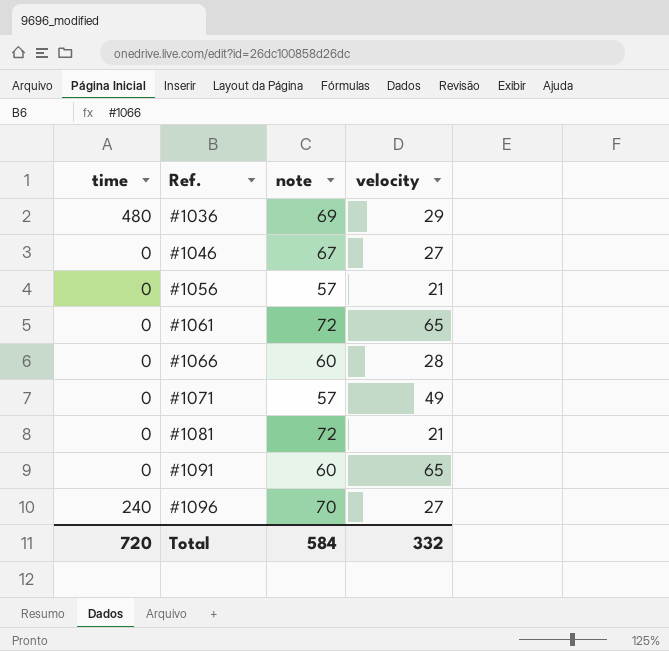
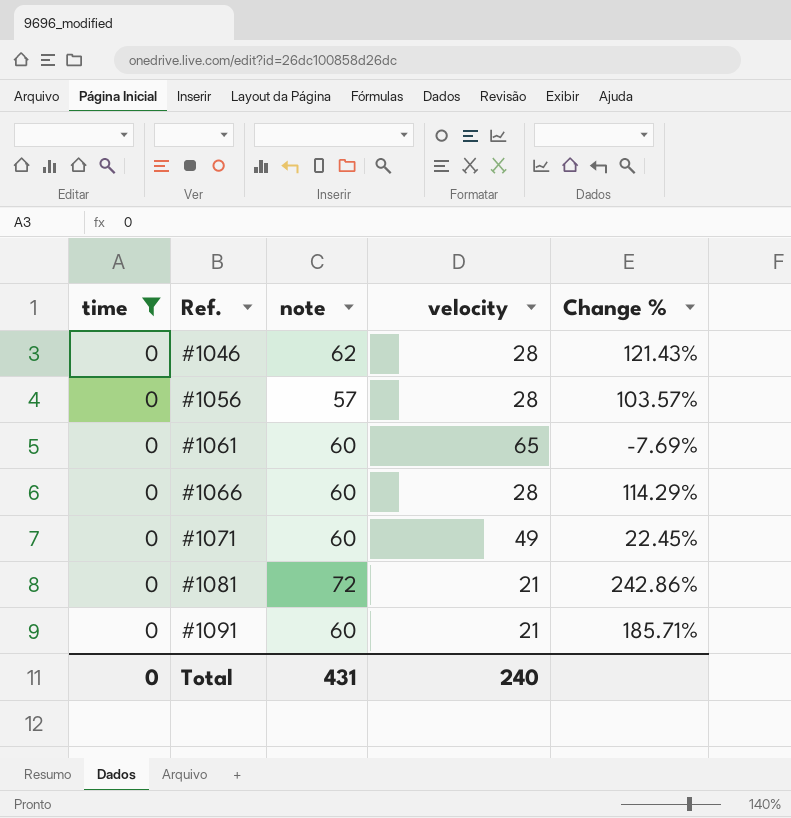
filter: none -> time = 0
column Change % | formula: none -> ([note] - [velocity]) / [velocity]
#1046 | note: 67 -> 62
#1046 | velocity: 27 -> 28
#1056 | velocity: 21 -> 28
#1061 | note: 72 -> 60
#1071 | note: 57 -> 60
#1091 | velocity: 65 -> 21
Total | time: 720 -> 0
Total | note: 584 -> 431
Total | velocity: 332 -> 240

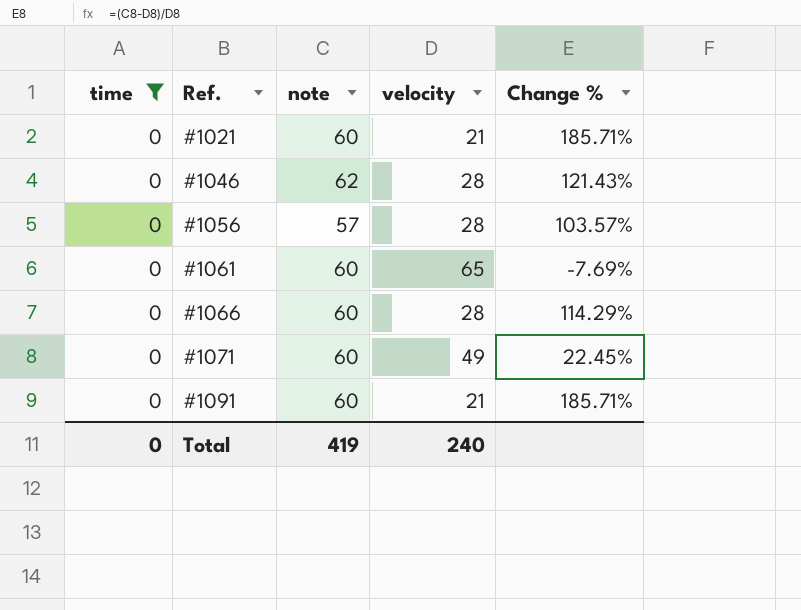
row #1081: 0 | 72 | 21 | 242.86% -> none
row #1021: none -> 0 | 60 | 21 | 185.71%
Total | note: 431 -> 419

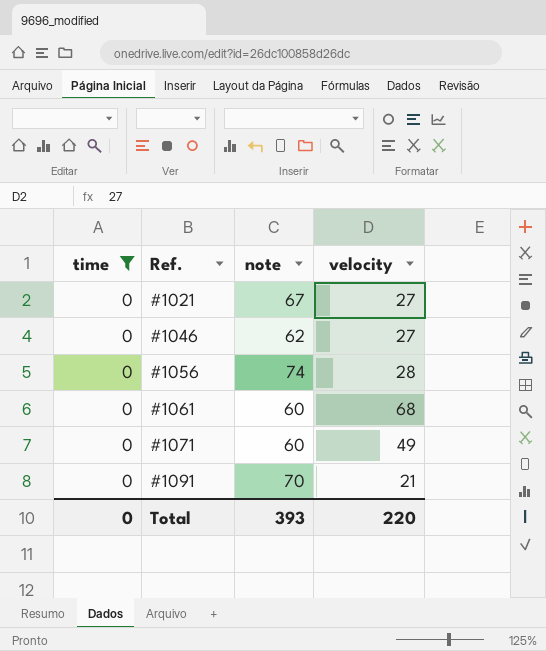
column Change % | formula: ([note] - [velocity]) / [velocity] -> none
row #1066: 0 | 60 | 28 | 114.29% -> none
#1021 | note: 60 -> 67
#1021 | velocity: 21 -> 27
#1046 | velocity: 28 -> 27
#1056 | note: 57 -> 74
#1061 | velocity: 65 -> 68
#1091 | note: 60 -> 70
Total | note: 419 -> 393
Total | velocity: 240 -> 220

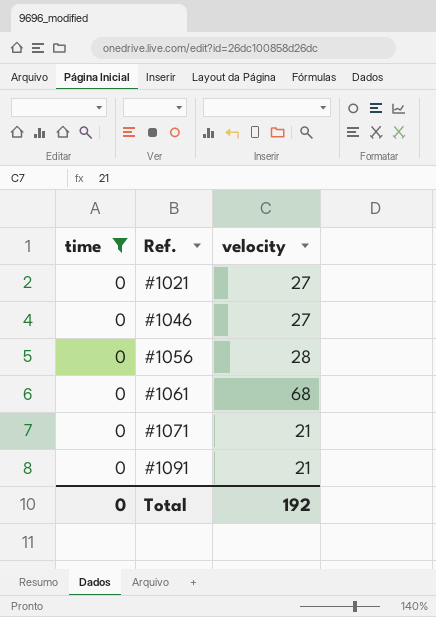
column note | position: 3 -> none
#1071 | velocity: 49 -> 21
Total | velocity: 220 -> 192

